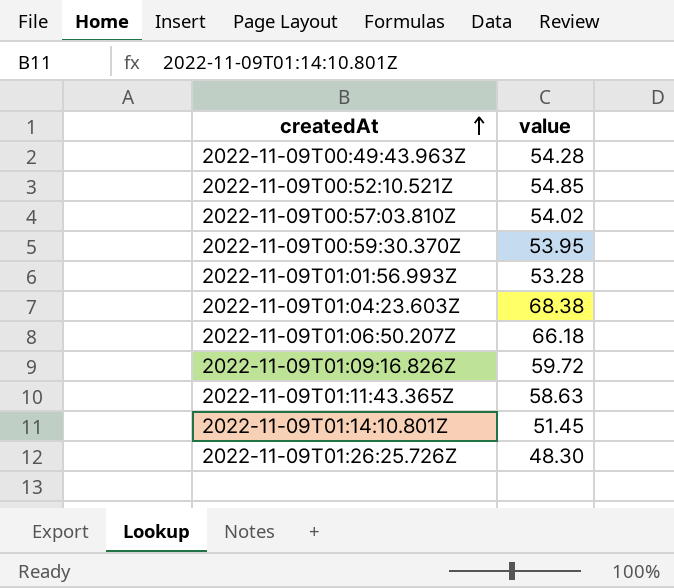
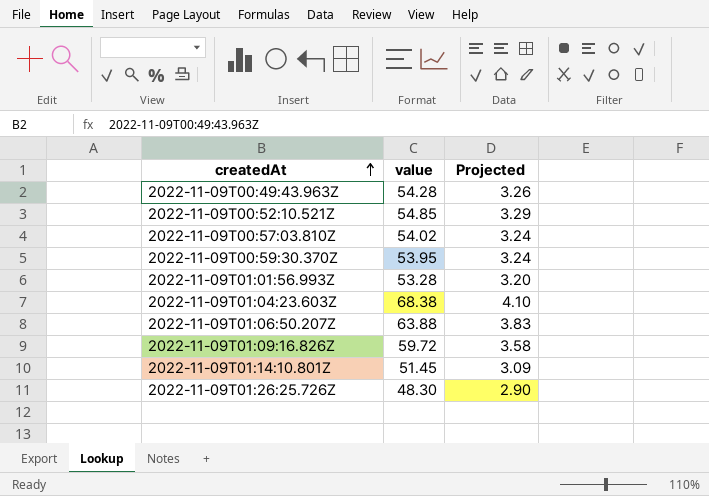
column Projected | formula: none -> [value] * 0.06
row 2022-11-09T01:11:43.365Z: 58.63 -> none
2022-11-09T01:06:50.207Z | value: 66.18 -> 63.88

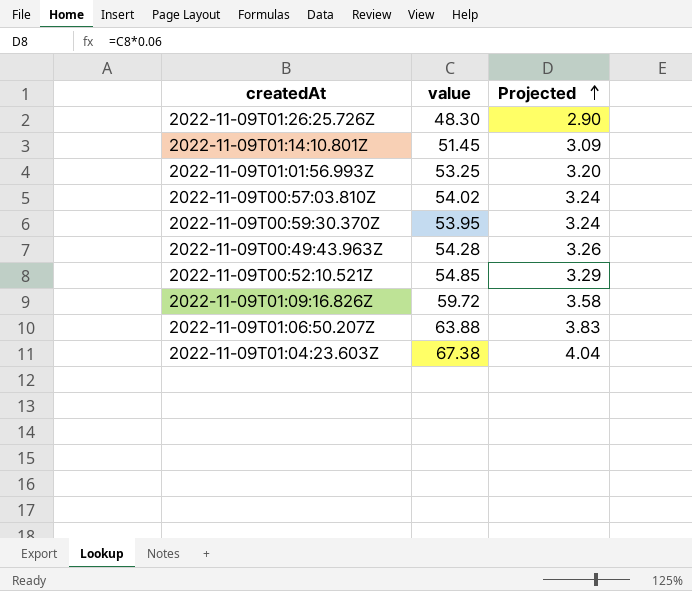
row order: createdAt ascending -> Projected ascending
2022-11-09T01:01:56.993Z | value: 53.28 -> 53.25
2022-11-09T01:04:23.603Z | value: 68.38 -> 67.38
2022-11-09T01:04:23.603Z | Projected: 4.10 -> 4.04

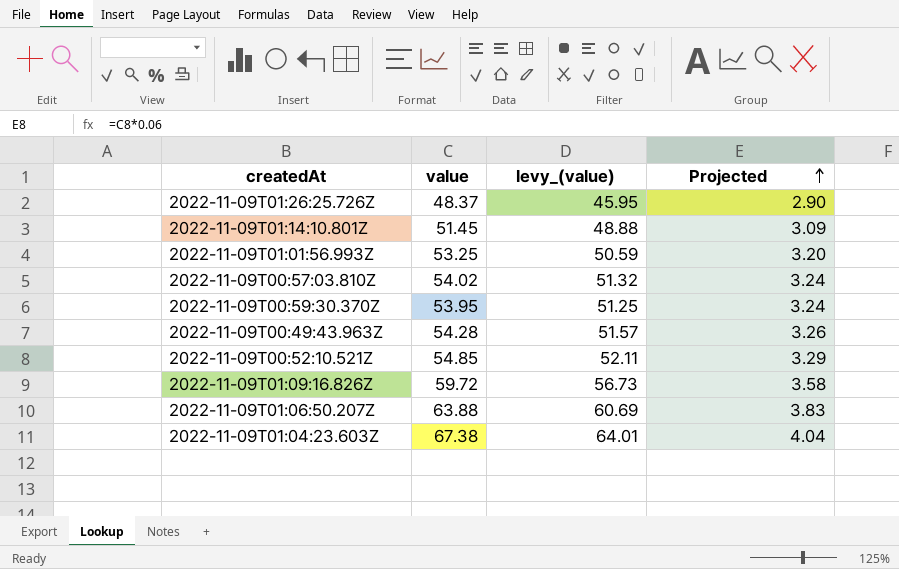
column levy_(value) | formula: none -> [value] * 0.95
2022-11-09T01:26:25.726Z | value: 48.30 -> 48.37

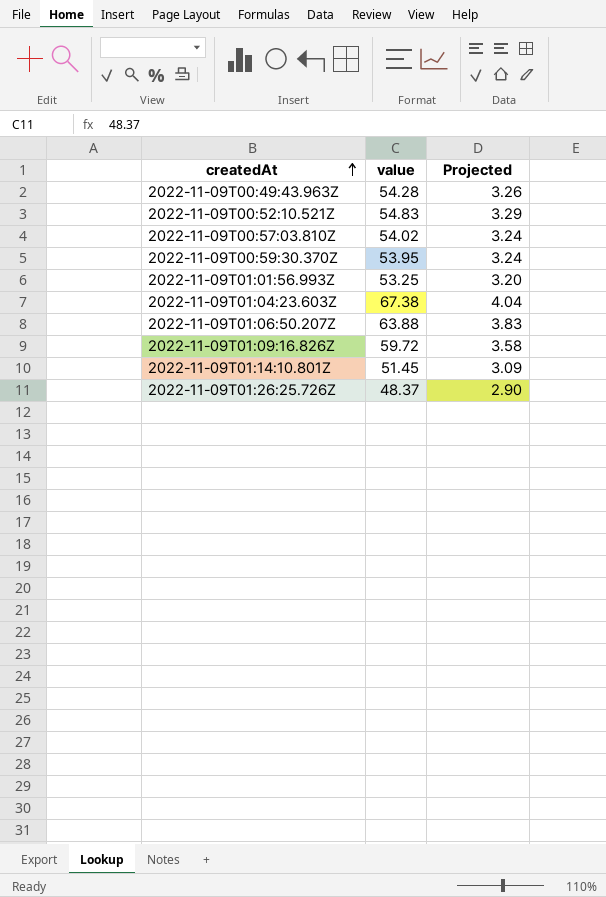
row order: Projected ascending -> createdAt ascending
column levy_(value) | formula: [value] * 0.95 -> none
2022-11-09T00:52:10.521Z | value: 54.85 -> 54.83

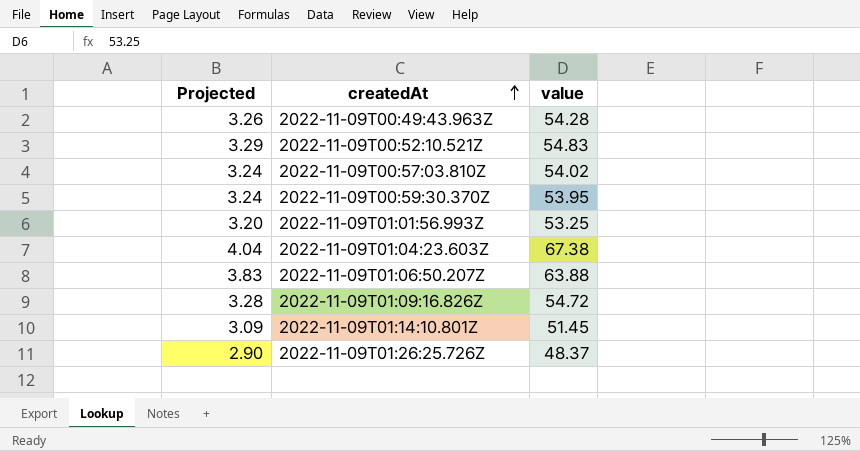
column Projected | position: 3 -> 1
2022-11-09T01:09:16.826Z | Projected: 3.58 -> 3.28
2022-11-09T01:09:16.826Z | value: 59.72 -> 54.72

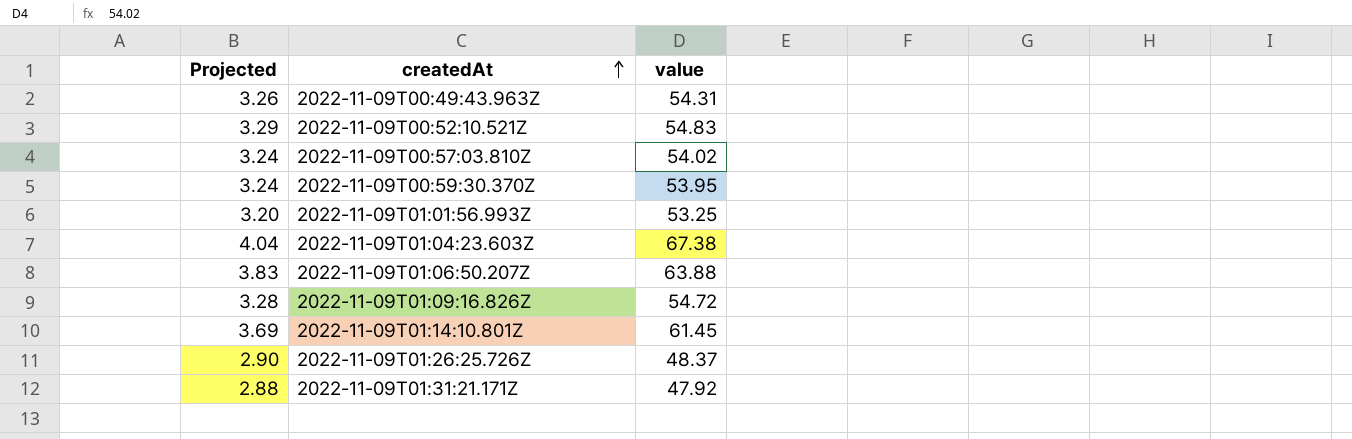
2022-11-09T00:49:43.963Z | value: 54.28 -> 54.31
2022-11-09T01:14:10.801Z | Projected: 3.09 -> 3.69
2022-11-09T01:14:10.801Z | value: 51.45 -> 61.45
row 2022-11-09T01:31:21.171Z: none -> 2.88 | 47.92

